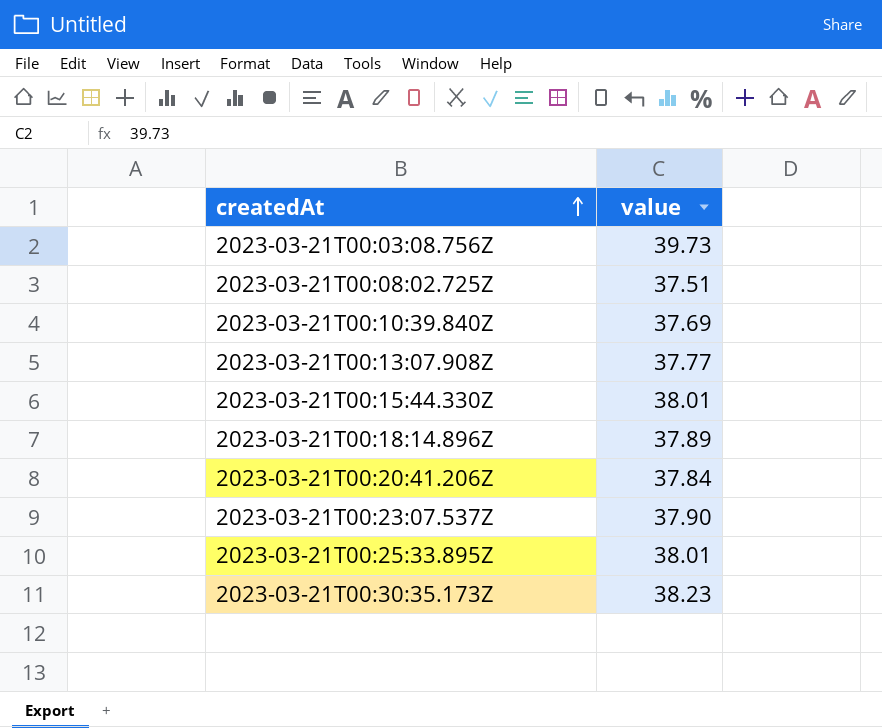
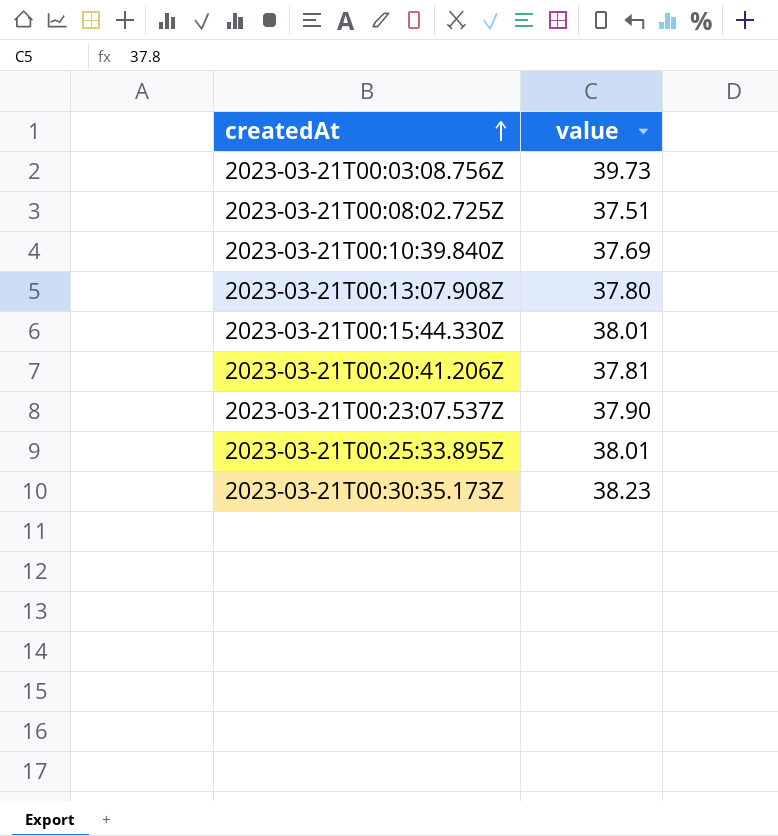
row 2023-03-21T00:18:14.896Z: 37.89 -> none
2023-03-21T00:13:07.908Z | value: 37.77 -> 37.80
2023-03-21T00:20:41.206Z | value: 37.84 -> 37.81

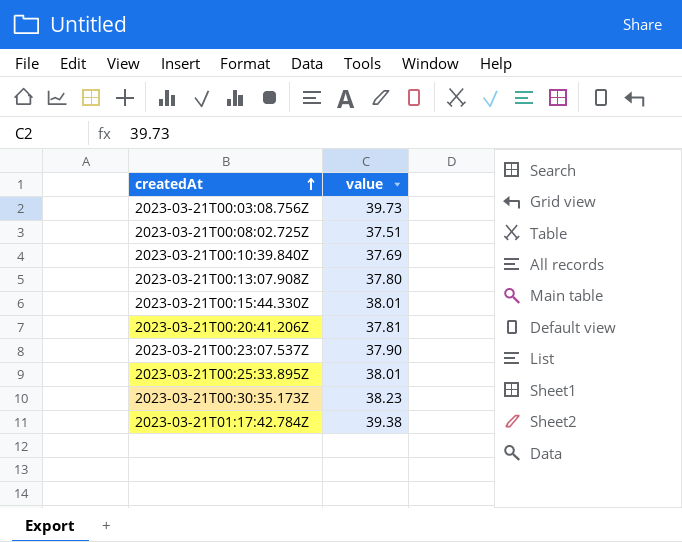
row 2023-03-21T01:17:42.784Z: none -> 39.38

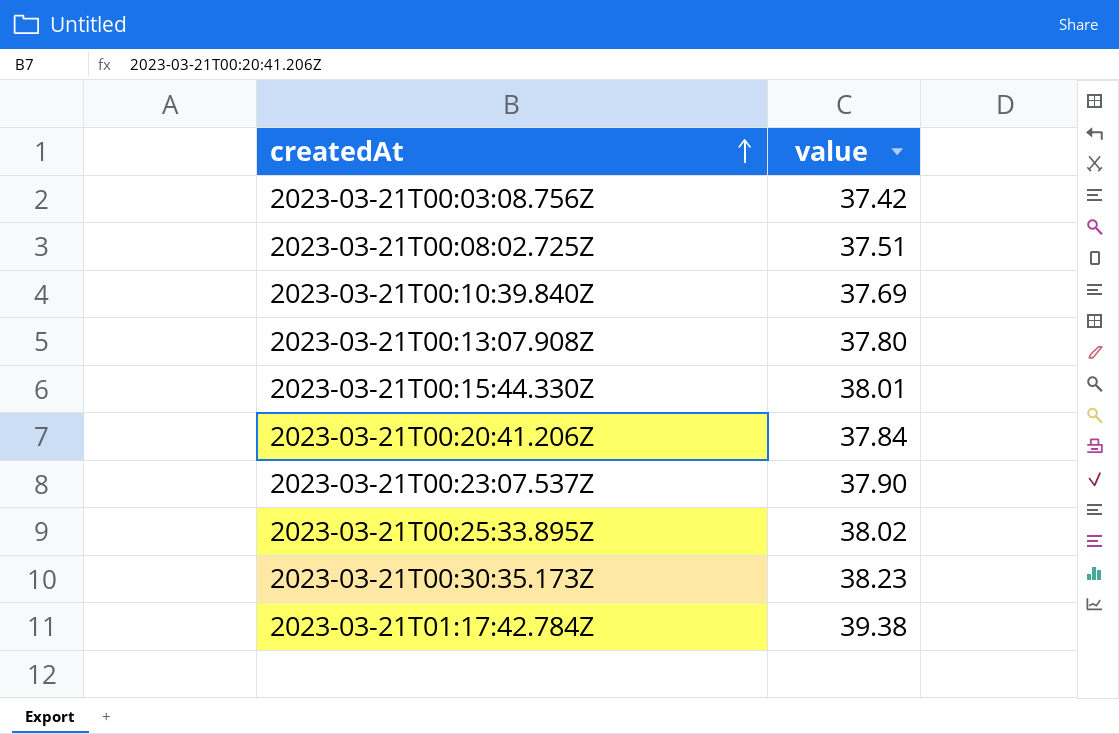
2023-03-21T00:03:08.756Z | value: 39.73 -> 37.42
2023-03-21T00:20:41.206Z | value: 37.81 -> 37.84
2023-03-21T00:25:33.895Z | value: 38.01 -> 38.02

